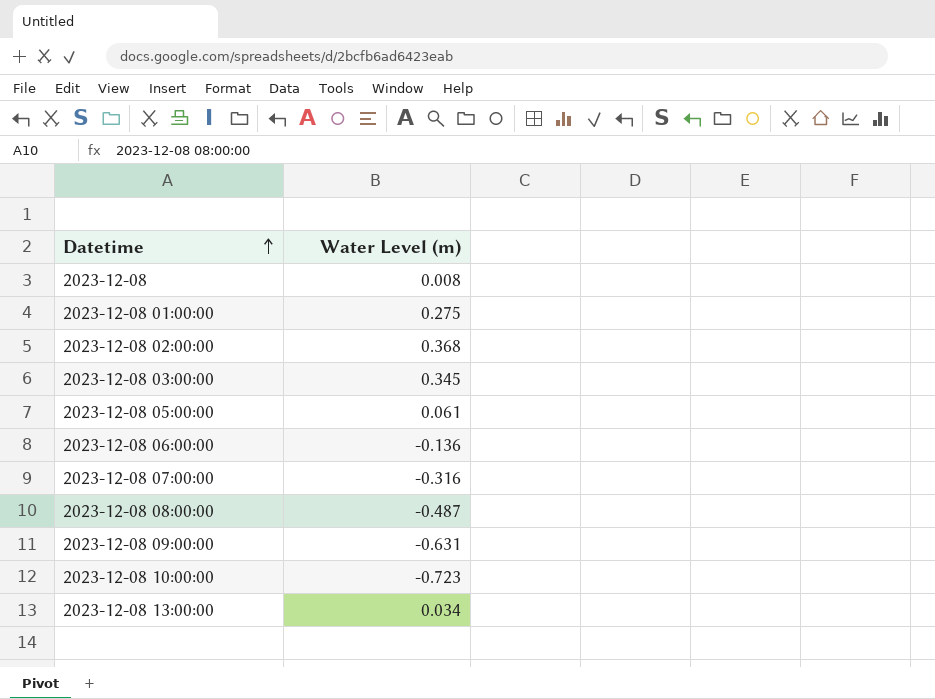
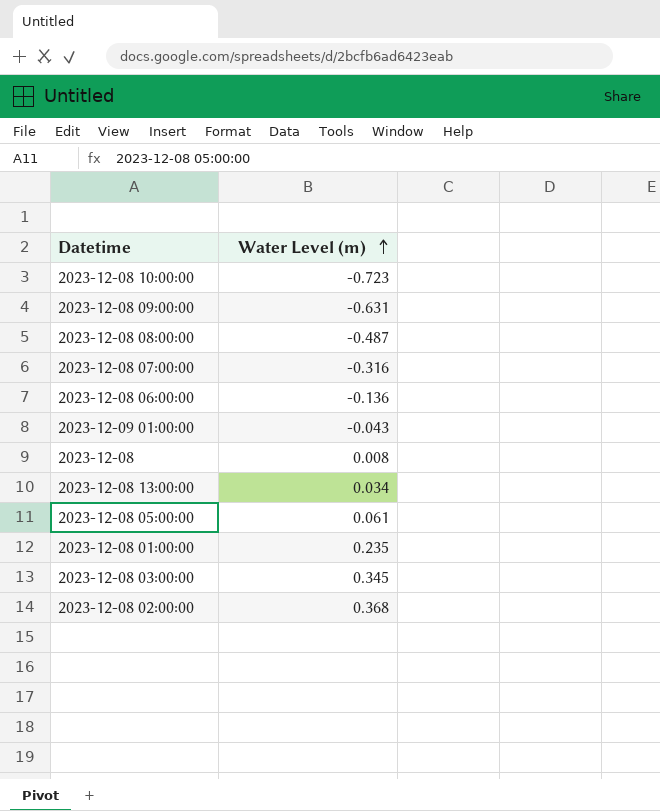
row order: Datetime ascending -> Water Level (m) ascending
row 2023-12-09 01:00:00: none -> -0.043
2023-12-08 01:00:00 | Water Level (m): 0.275 -> 0.235

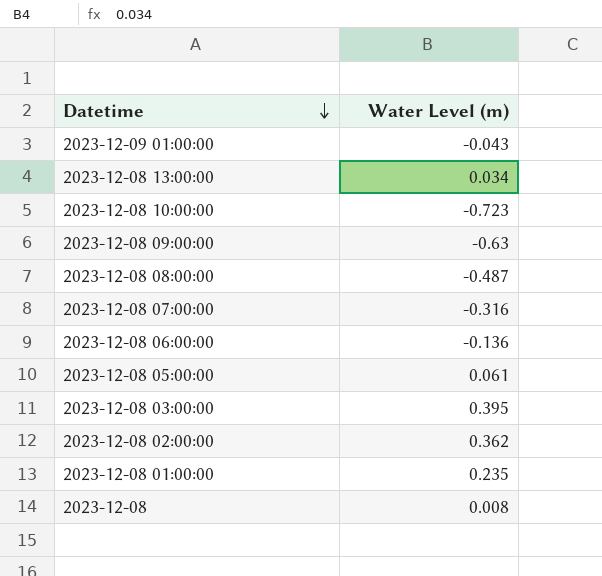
row order: Water Level (m) ascending -> Datetime descending
2023-12-08 09:00:00 | Water Level (m): -0.631 -> -0.63
2023-12-08 03:00:00 | Water Level (m): 0.345 -> 0.395
2023-12-08 02:00:00 | Water Level (m): 0.368 -> 0.362

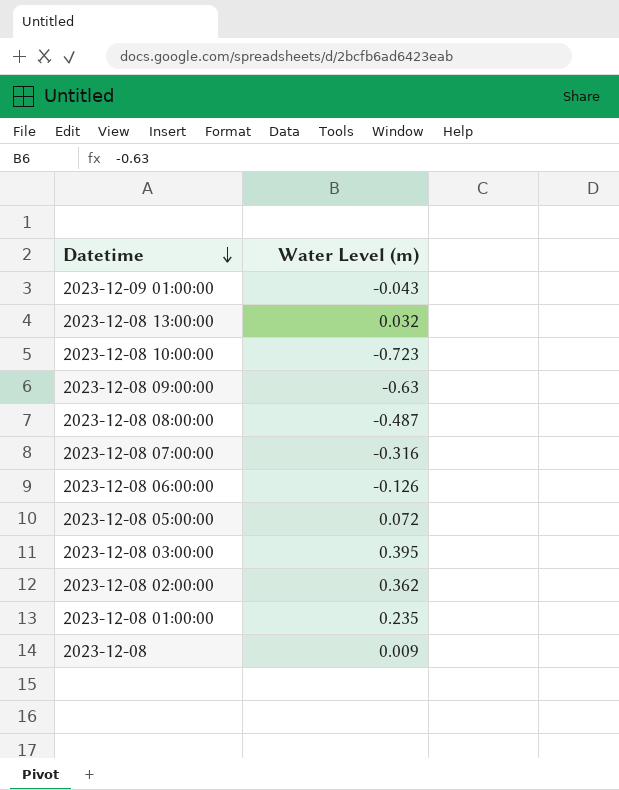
2023-12-08 13:00:00 | Water Level (m): 0.034 -> 0.032
2023-12-08 06:00:00 | Water Level (m): -0.136 -> -0.126
2023-12-08 05:00:00 | Water Level (m): 0.061 -> 0.072
2023-12-08 | Water Level (m): 0.008 -> 0.009

